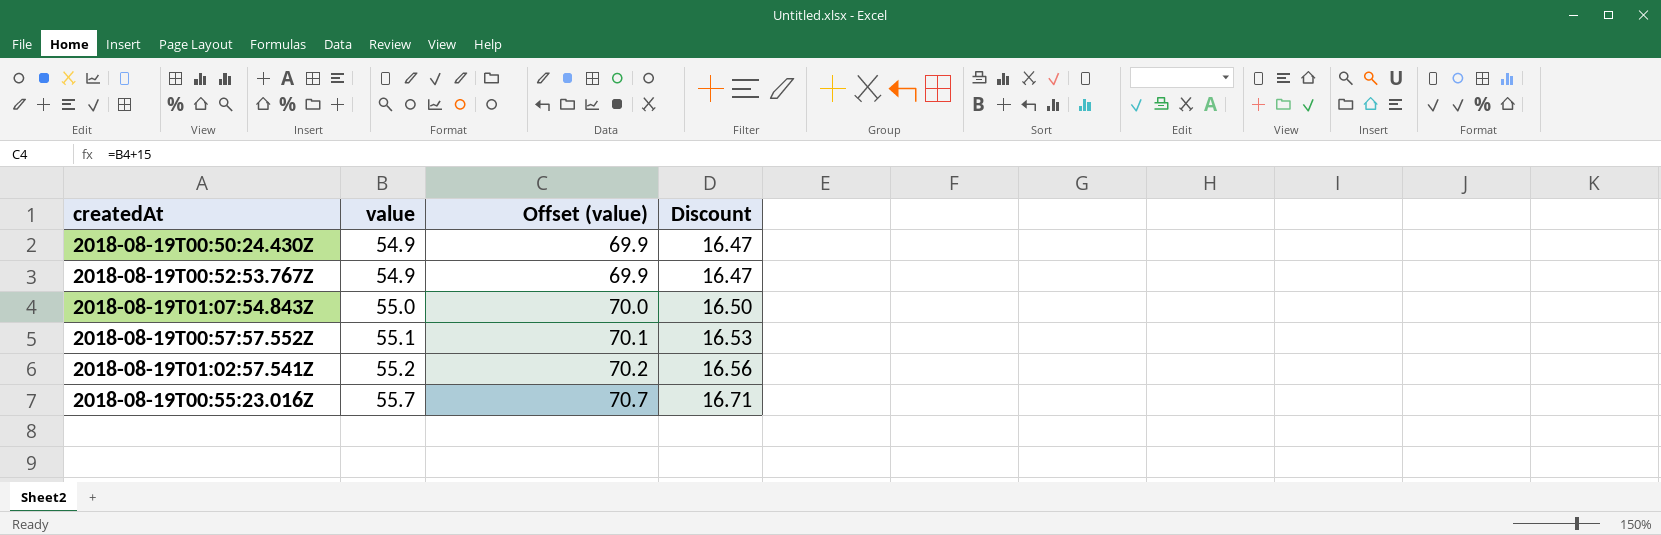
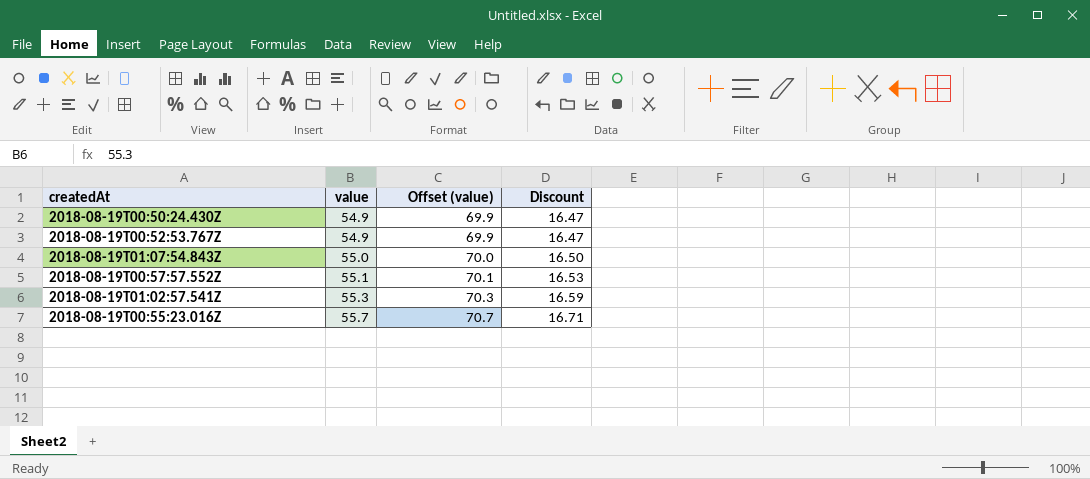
2018-08-19T01:02:57.541Z | value: 55.2 -> 55.3
2018-08-19T01:02:57.541Z | Offset (value): 70.2 -> 70.3
2018-08-19T01:02:57.541Z | Discount: 16.56 -> 16.59

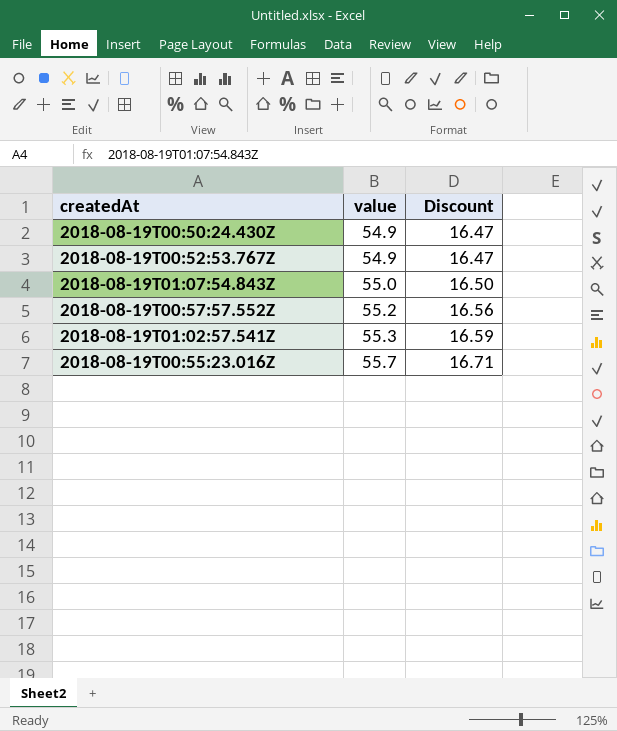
column Offset (value) | formula: [value] + 15 -> none
2018-08-19T00:57:57.552Z | value: 55.1 -> 55.2
2018-08-19T00:57:57.552Z | Discount: 16.53 -> 16.56

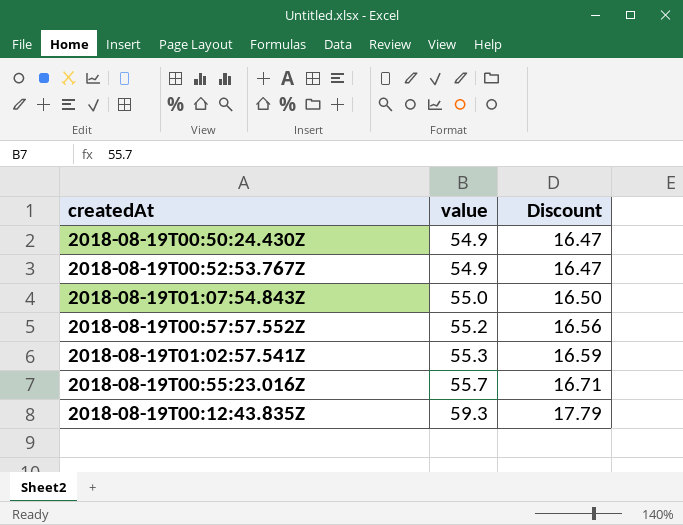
row 2018-08-19T00:12:43.835Z: none -> 59.3 | 17.79

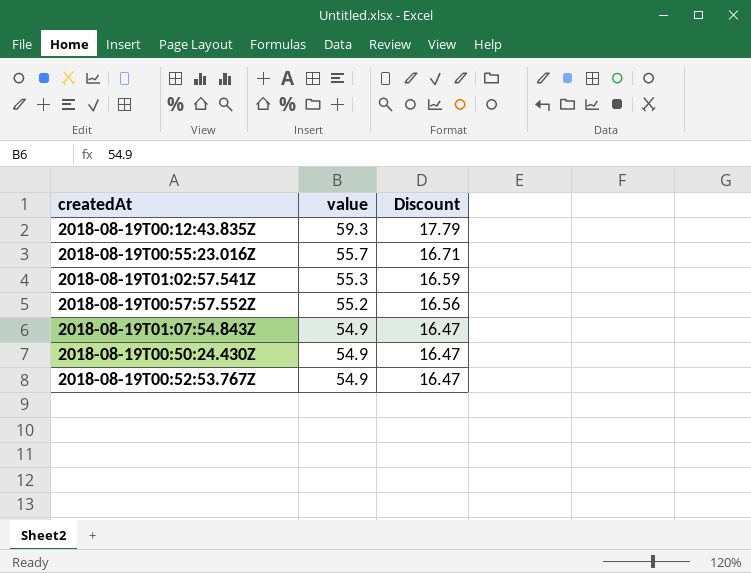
row order: value ascending -> value descending
2018-08-19T01:07:54.843Z | value: 55.0 -> 54.9
2018-08-19T01:07:54.843Z | Discount: 16.50 -> 16.47

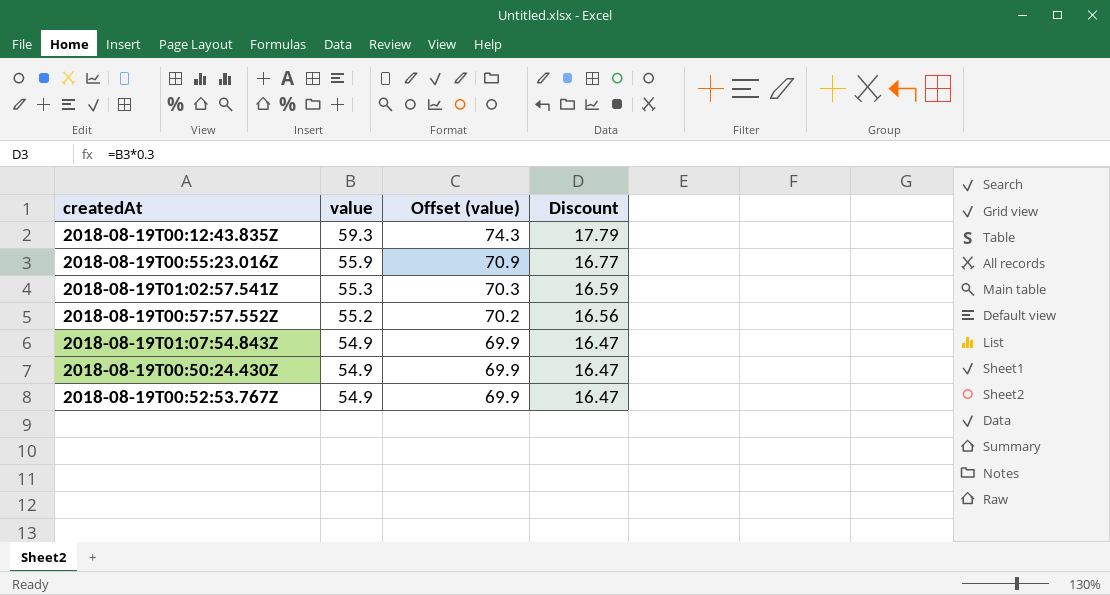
column Offset (value) | formula: none -> [value] + 15
2018-08-19T00:55:23.016Z | value: 55.7 -> 55.9
2018-08-19T00:55:23.016Z | Discount: 16.71 -> 16.77

